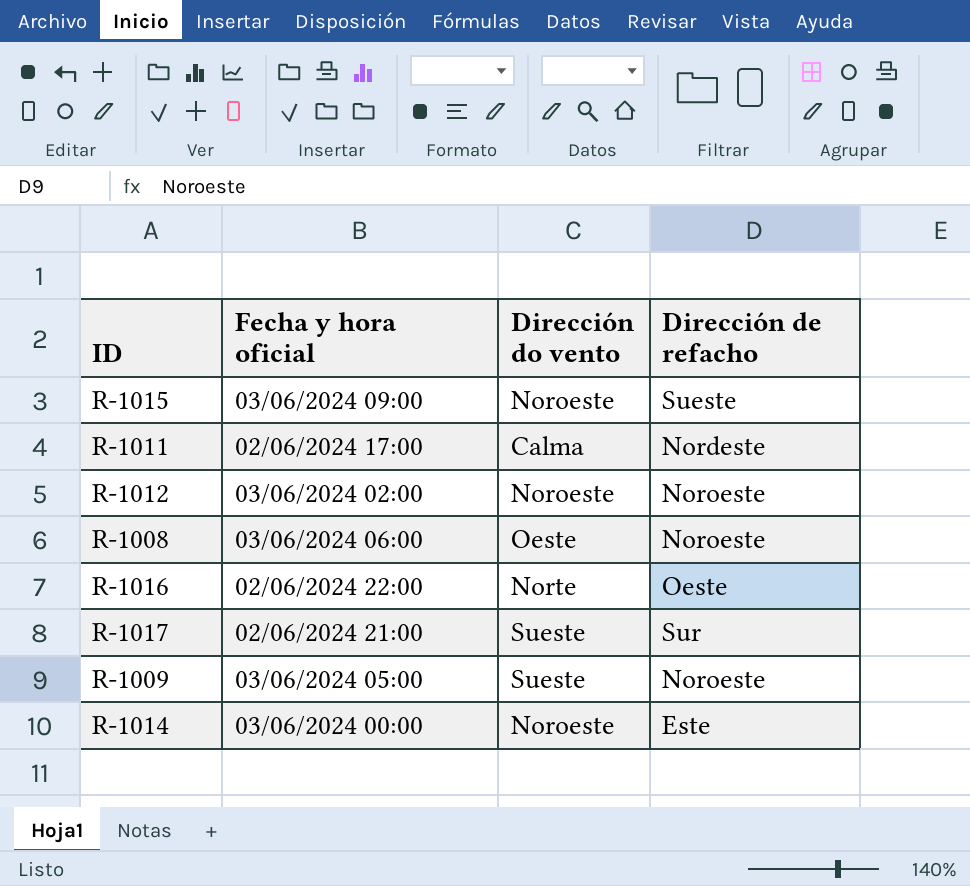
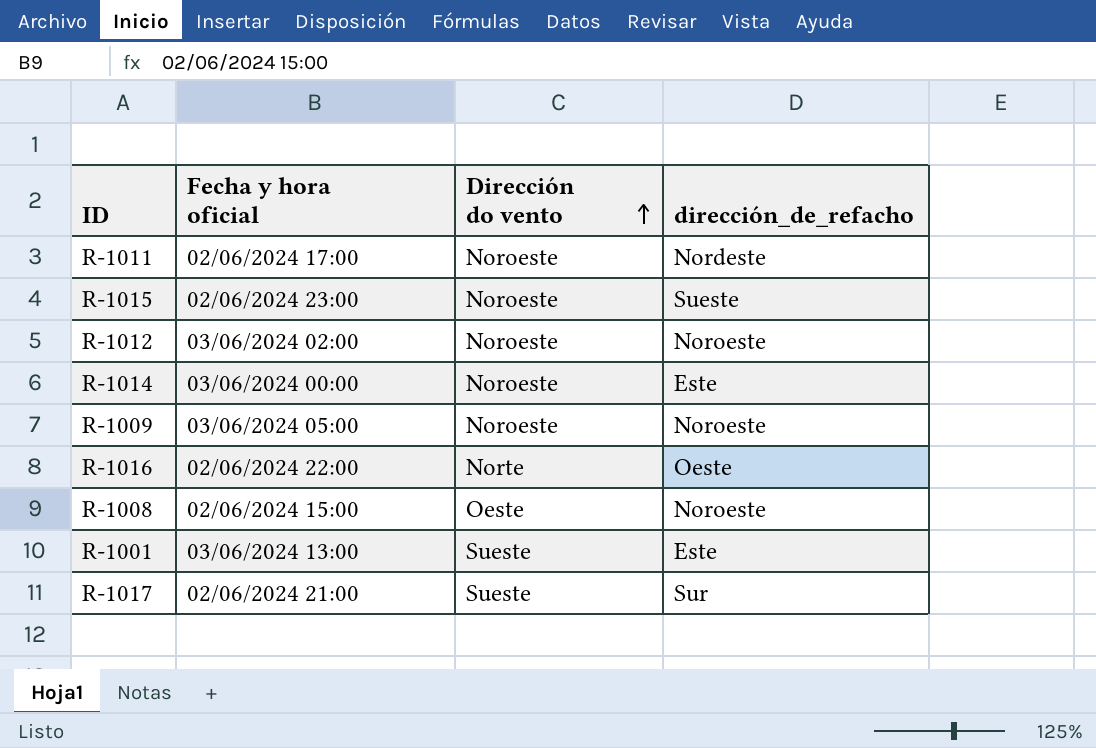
row order: none -> Dirección do vento ascending
column name: Dirección de refacho -> dirección_de_refacho
R-1011 | Dirección do vento: Calma -> Noroeste
R-1015 | Fecha y hora oficial: 03/06/2024 09:00 -> 02/06/2024 23:00
R-1009 | Dirección do vento: Sueste -> Noroeste
R-1008 | Fecha y hora oficial: 03/06/2024 06:00 -> 02/06/2024 15:00
row R-1001: none -> 03/06/2024 13:00 | Sueste | Este

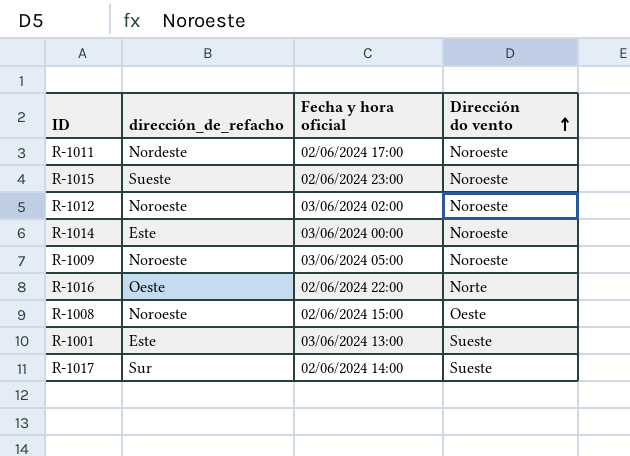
column dirección_de_refacho | position: 4 -> 2
R-1017 | Fecha y hora oficial: 02/06/2024 21:00 -> 02/06/2024 14:00

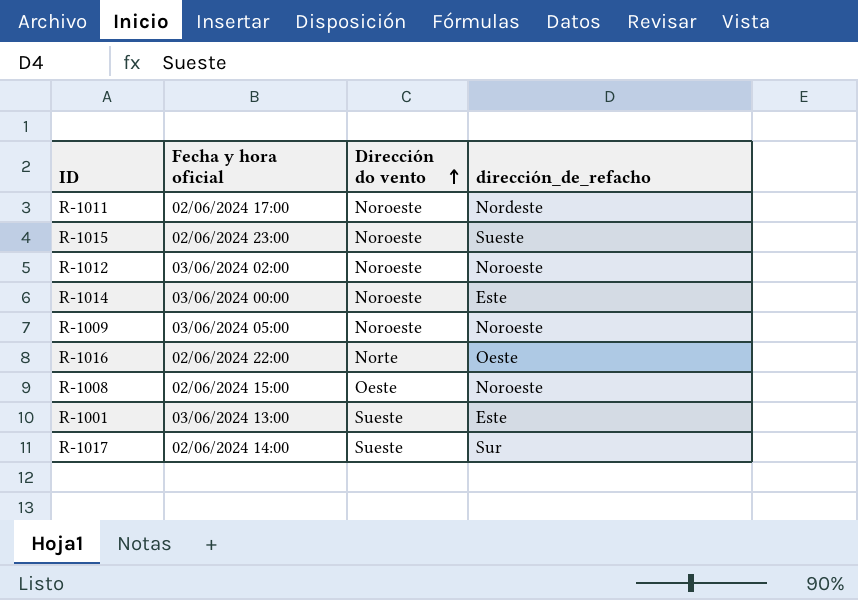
column dirección_de_refacho | position: 2 -> 4

